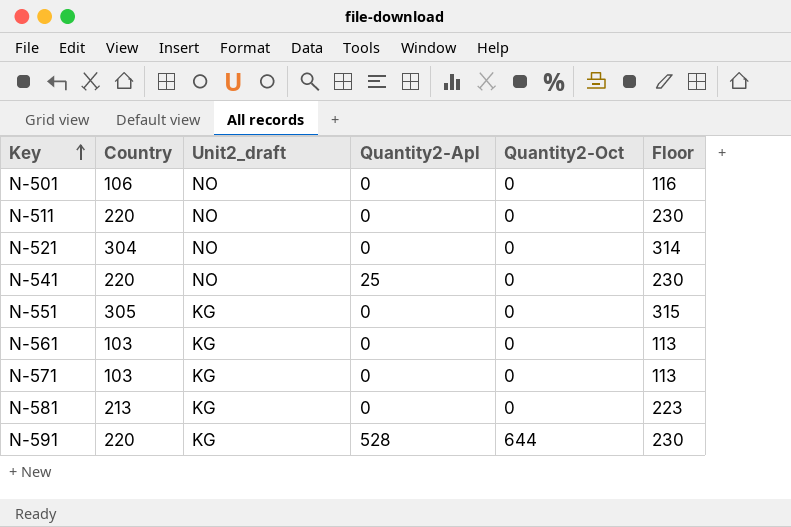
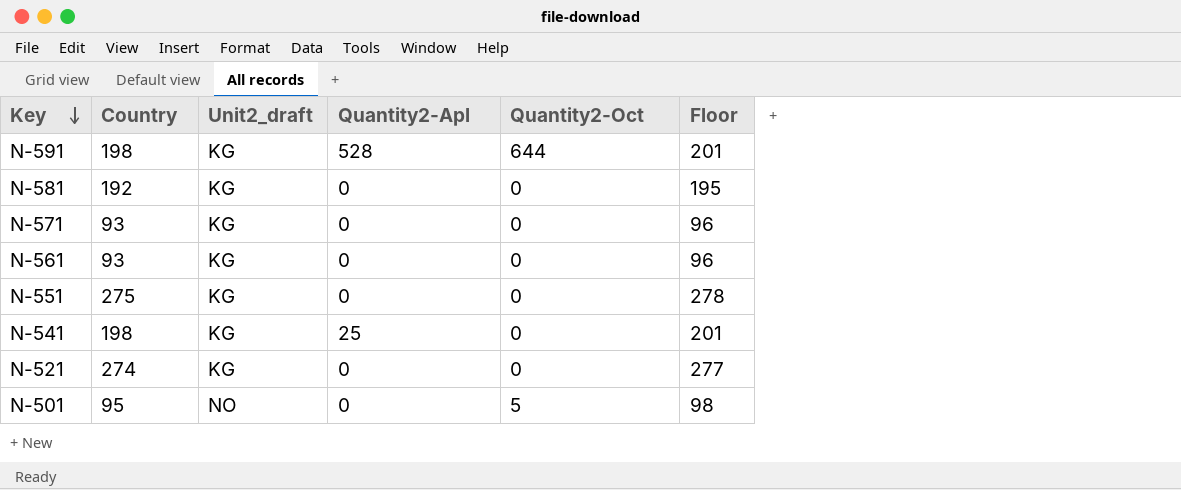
row order: Key ascending -> Key descending
column Floor | formula: [Country] + 10 -> [Country] + 3
row N-511: 220 | NO | 0 | 0 | 230 -> none
N-591 | Country: 220 -> 198
N-581 | Country: 213 -> 192
N-571 | Country: 103 -> 93
N-561 | Country: 103 -> 93
N-551 | Country: 305 -> 275
N-541 | Country: 220 -> 198
N-541 | Unit2_draft: NO -> KG
N-521 | Country: 304 -> 274
N-521 | Unit2_draft: NO -> KG
N-501 | Country: 106 -> 95
N-501 | Quantity2-Oct: 0 -> 5

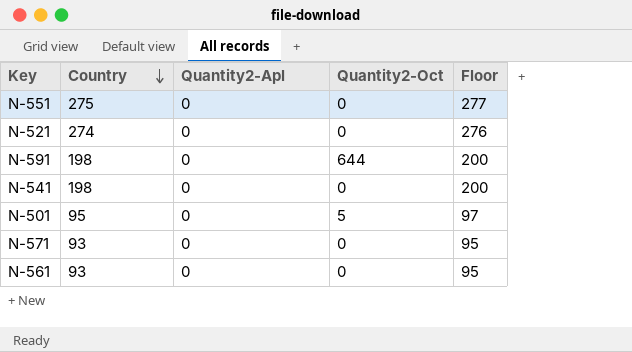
row order: Key descending -> Country descending
column Unit2_draft | position: 3 -> none
column Floor | formula: [Country] + 3 -> [Country] + 2
row N-581: 192 | KG | 0 | 0 | 195 -> none
N-591 | Quantity2-Apl: 528 -> 0
N-541 | Quantity2-Apl: 25 -> 0

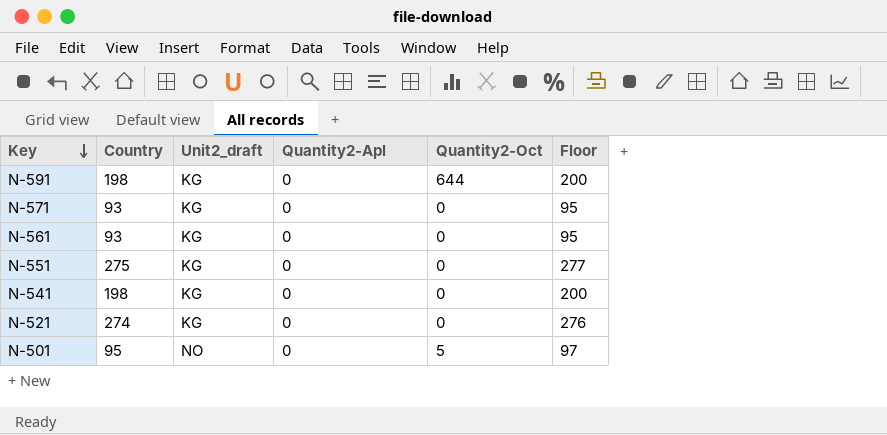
row order: Country descending -> Key descending
column Unit2_draft | position: none -> 3

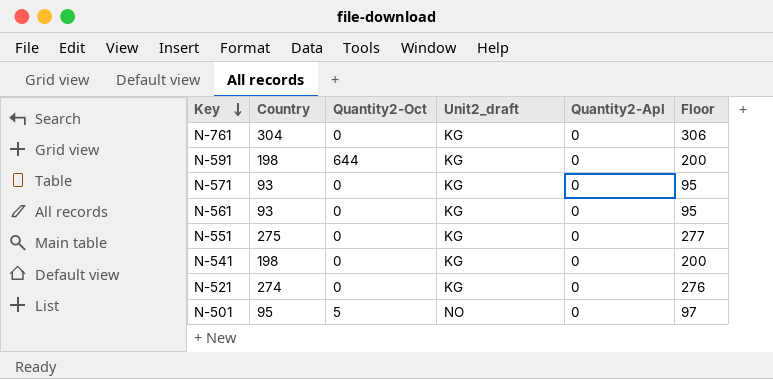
column Quantity2-Oct | position: 5 -> 3
row N-761: none -> 304 | 0 | KG | 0 | 306

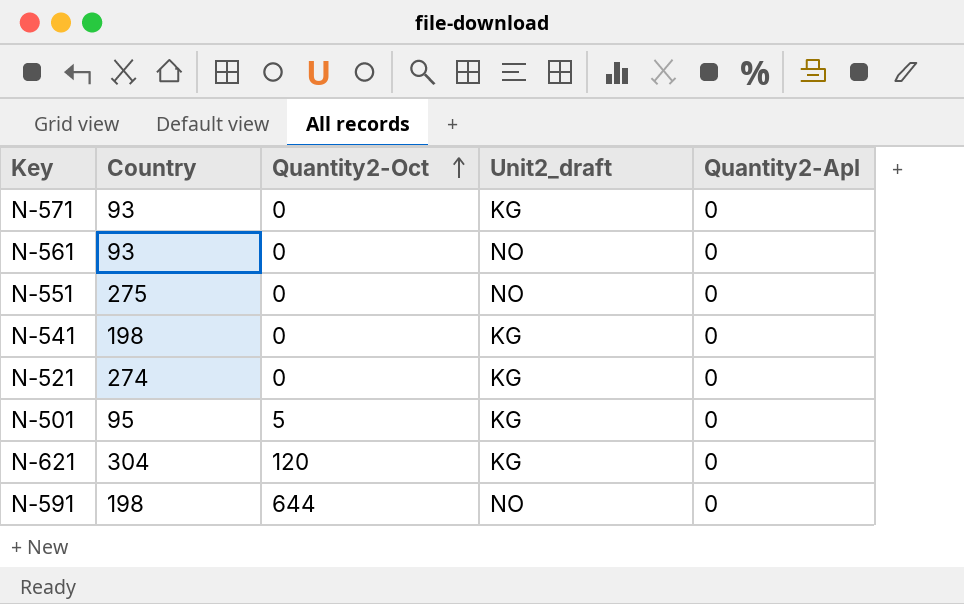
row order: Key descending -> Quantity2-Oct ascending
column Floor | formula: [Country] + 2 -> none
row N-761: 304 | 0 | KG | 0 | 306 -> none
N-561 | Unit2_draft: KG -> NO
N-551 | Unit2_draft: KG -> NO
N-501 | Unit2_draft: NO -> KG
row N-621: none -> 304 | 120 | KG | 0
N-591 | Unit2_draft: KG -> NO

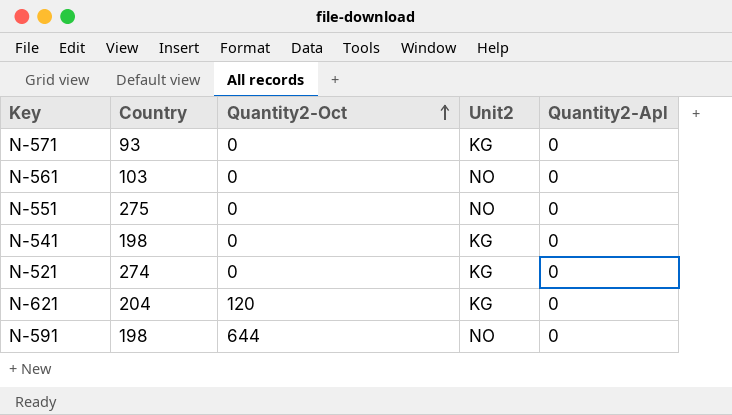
column name: Unit2_draft -> Unit2
row N-501: 95 | 5 | KG | 0 -> none
N-561 | Country: 93 -> 103
N-621 | Country: 304 -> 204

